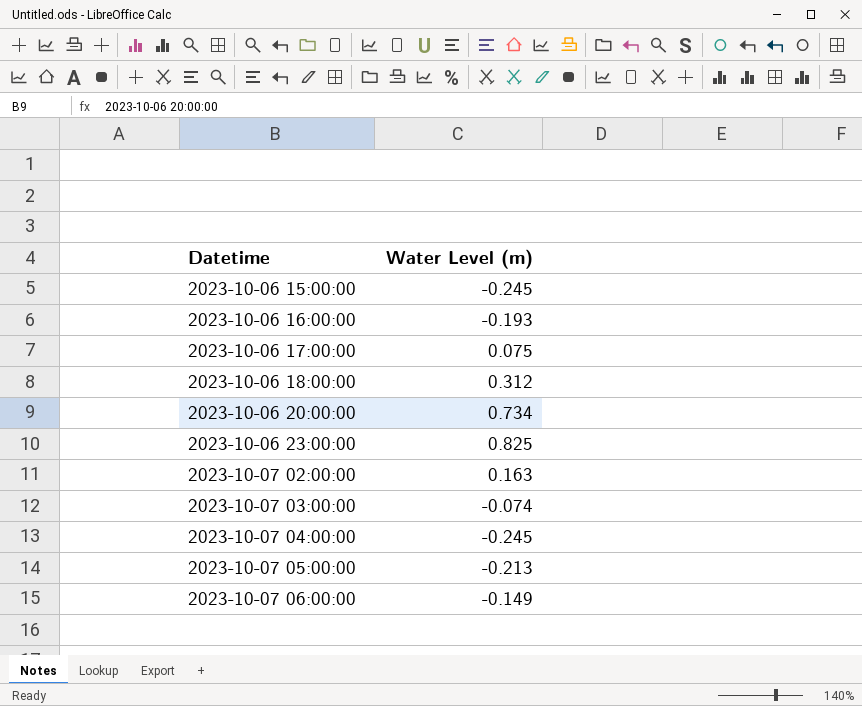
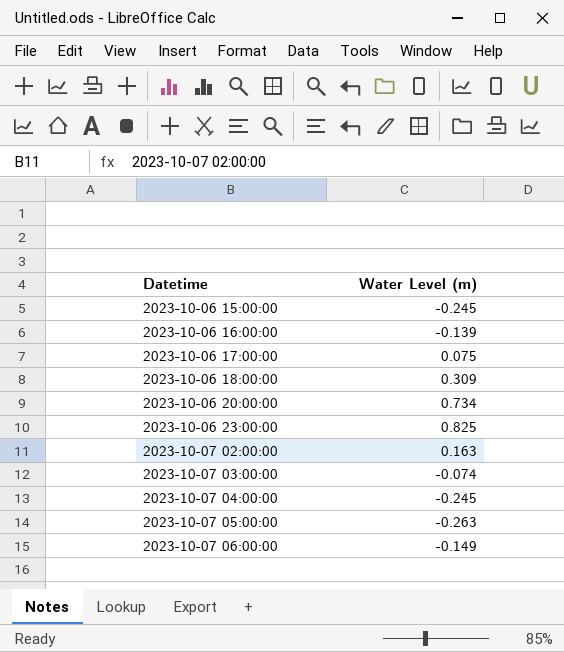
2023-10-06 16:00:00 | Water Level (m): -0.193 -> -0.139
2023-10-06 18:00:00 | Water Level (m): 0.312 -> 0.309
2023-10-07 05:00:00 | Water Level (m): -0.213 -> -0.263

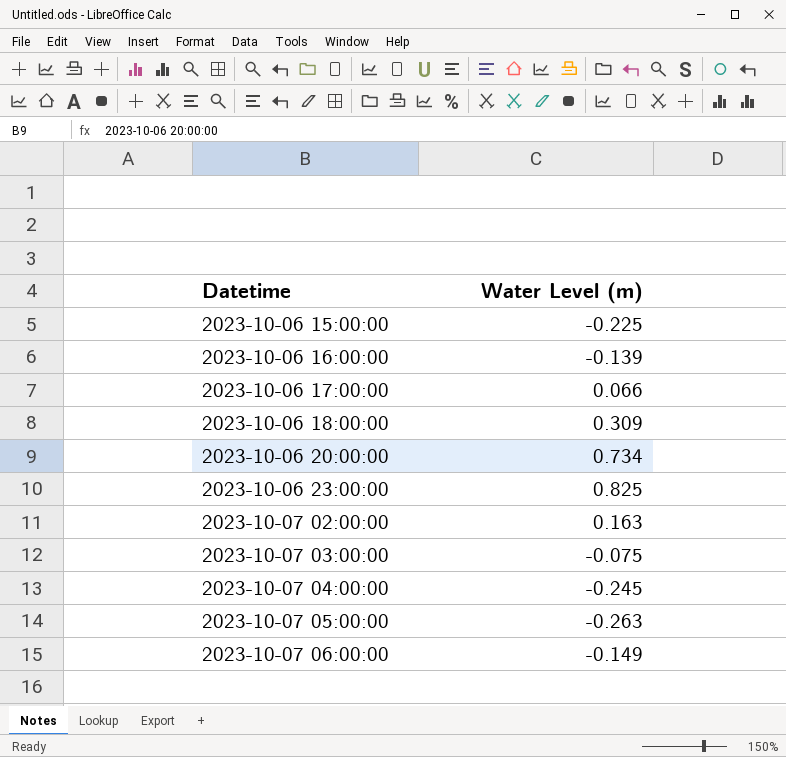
2023-10-06 15:00:00 | Water Level (m): -0.245 -> -0.225
2023-10-06 17:00:00 | Water Level (m): 0.075 -> 0.066
2023-10-07 03:00:00 | Water Level (m): -0.074 -> -0.075

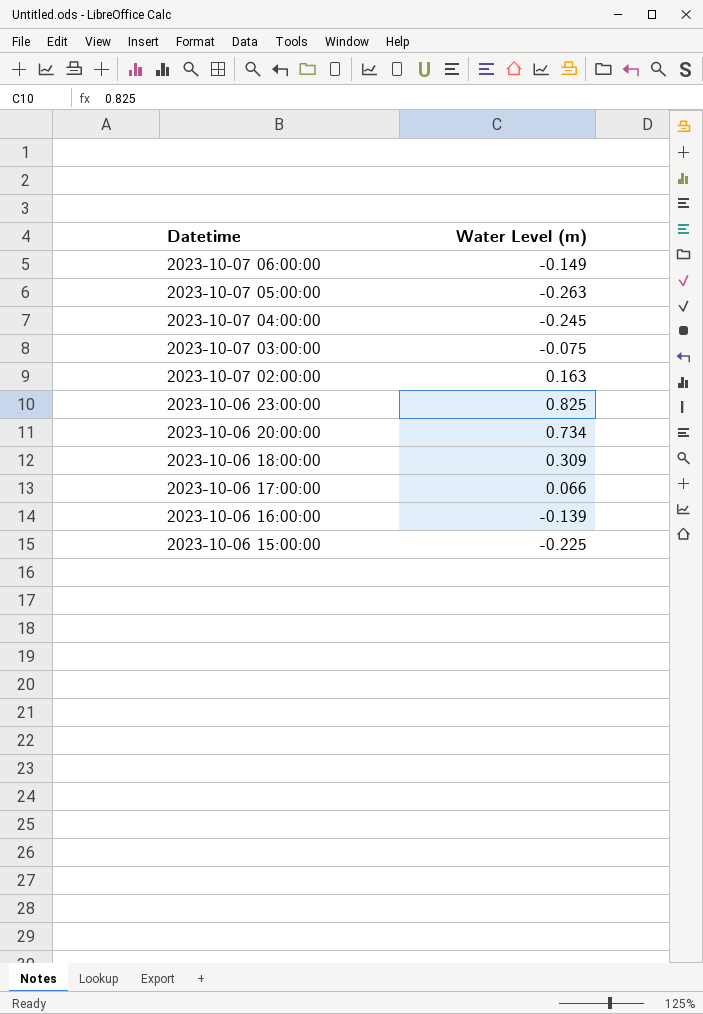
row order: Datetime ascending -> Datetime descending

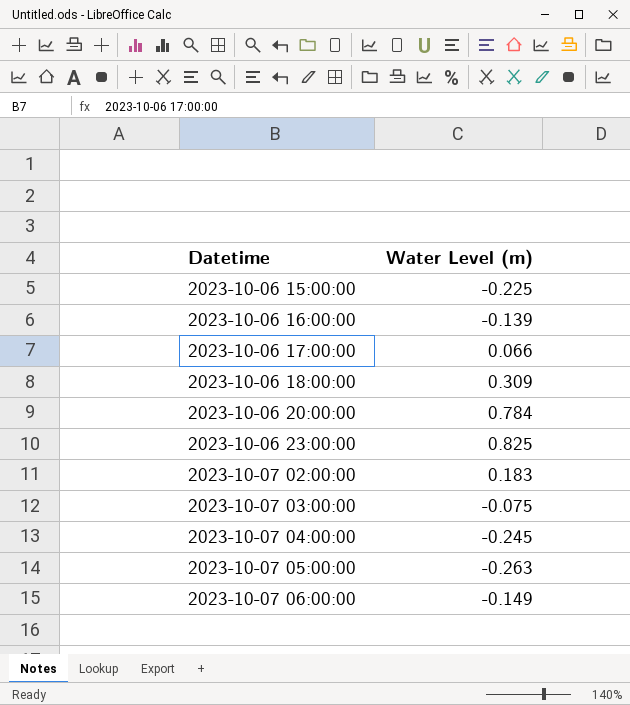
row order: Datetime descending -> Datetime ascending
2023-10-06 20:00:00 | Water Level (m): 0.734 -> 0.784
2023-10-07 02:00:00 | Water Level (m): 0.163 -> 0.183

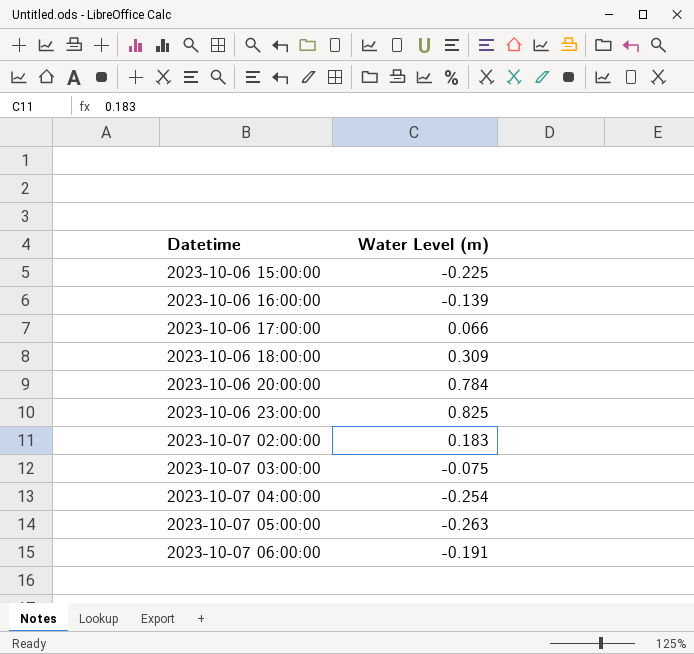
2023-10-07 04:00:00 | Water Level (m): -0.245 -> -0.254
2023-10-07 06:00:00 | Water Level (m): -0.149 -> -0.191

